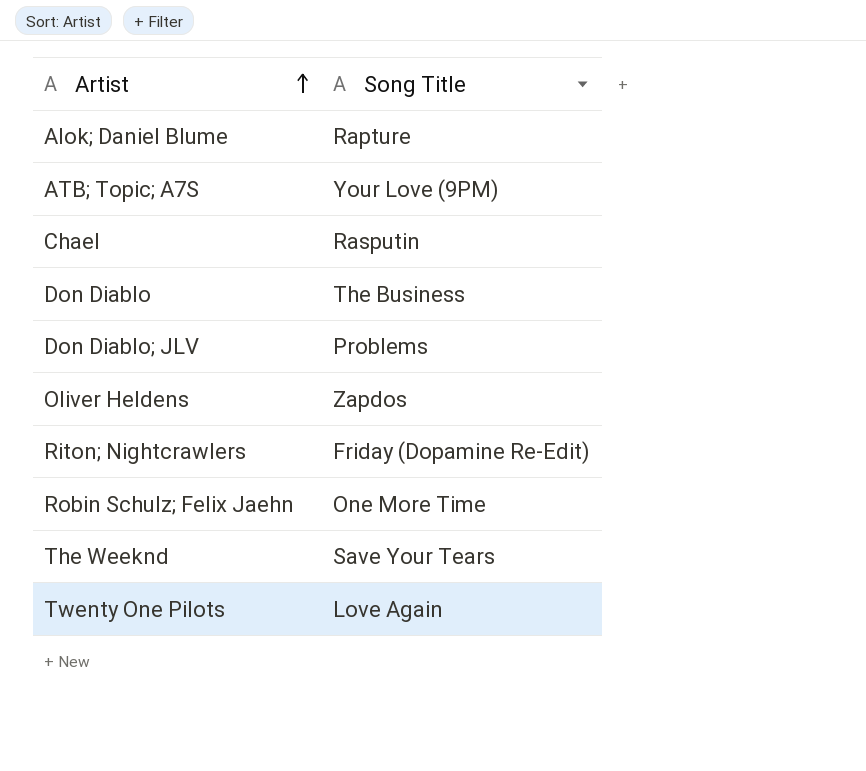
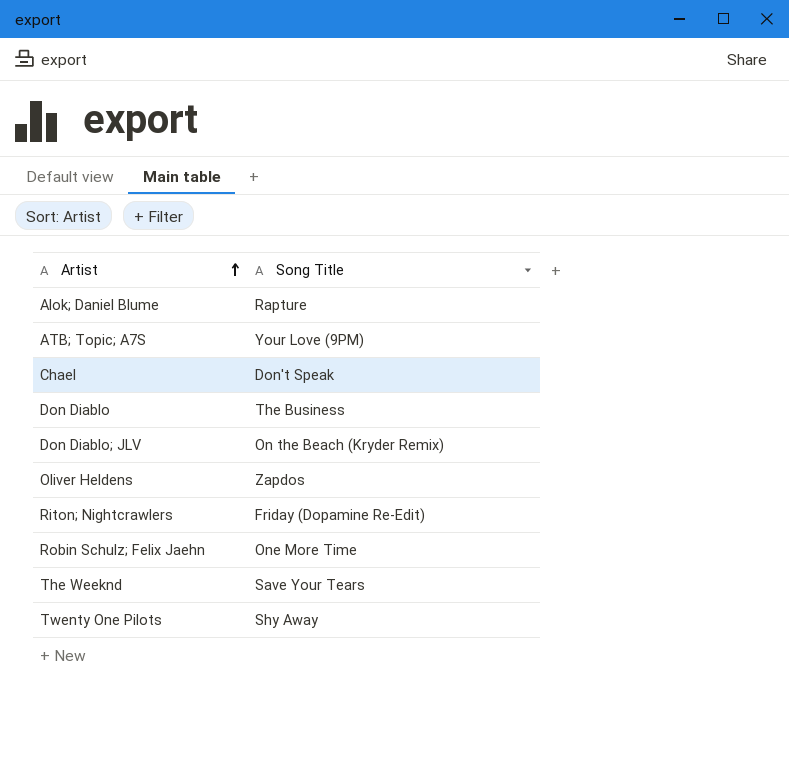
Chael | Song Title: Rasputin -> Don't Speak
Don Diablo; JLV | Song Title: Problems -> On the Beach (Kryder Remix)
Twenty One Pilots | Song Title: Love Again -> Shy Away

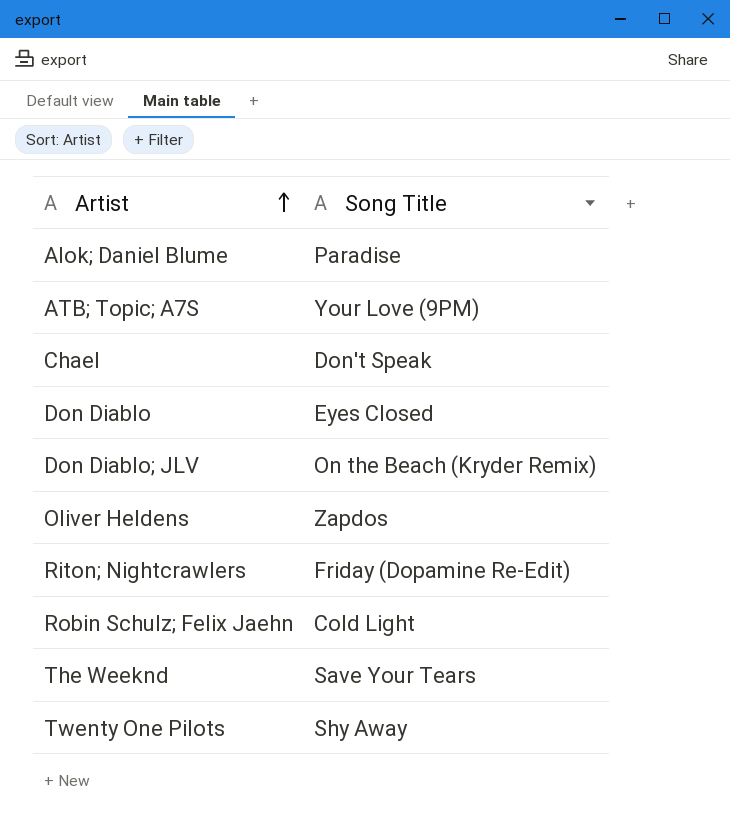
Alok; Daniel Blume | Song Title: Rapture -> Paradise
Don Diablo | Song Title: The Business -> Eyes Closed
Robin Schulz; Felix Jaehn | Song Title: One More Time -> Cold Light

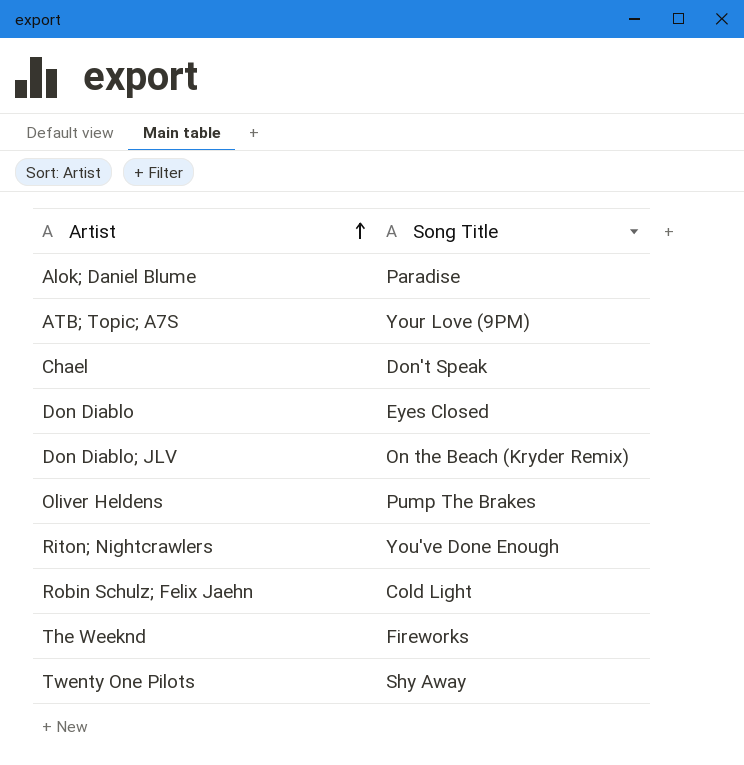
Oliver Heldens | Song Title: Zapdos -> Pump The Brakes
Riton; Nightcrawlers | Song Title: Friday (Dopamine Re-Edit) -> You've Done Enough
The Weeknd | Song Title: Save Your Tears -> Fireworks

